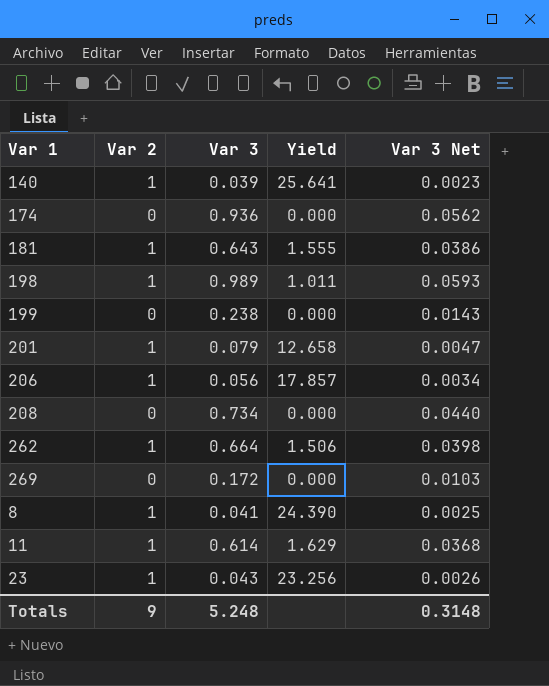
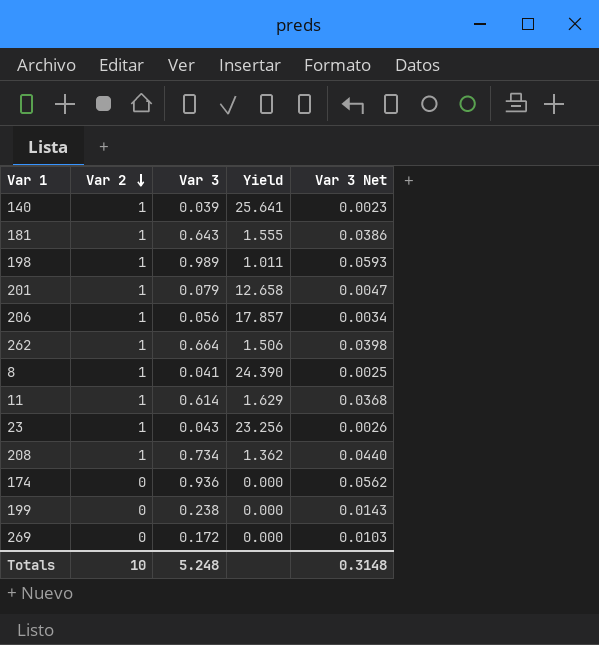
row order: none -> Var 2 descending
208 | Var 2: 0 -> 1
208 | Yield: 0.000 -> 1.362
Totals | Var 2: 9 -> 10

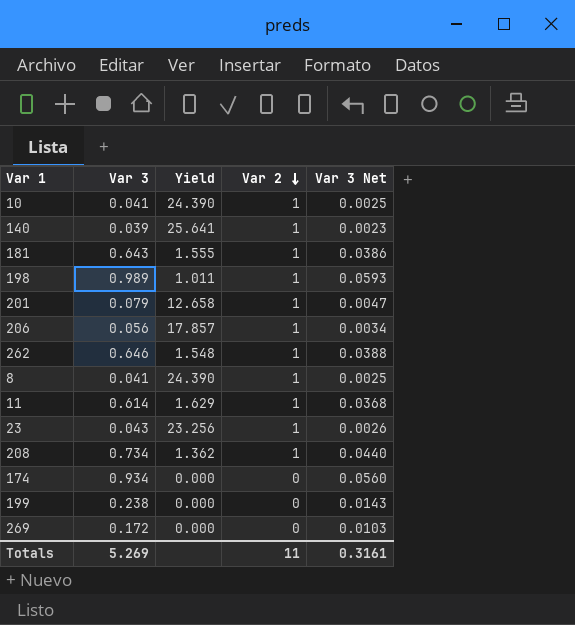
column Var 2 | position: 2 -> 4
row 10: none -> 0.041 | 24.390 | 1 | 0.0025
262 | Var 3: 0.664 -> 0.646
262 | Yield: 1.506 -> 1.548
262 | Var 3 Net: 0.0398 -> 0.0388
174 | Var 3: 0.936 -> 0.934
174 | Var 3 Net: 0.0562 -> 0.0560
Totals | Var 3: 5.248 -> 5.269
Totals | Var 2: 10 -> 11
Totals | Var 3 Net: 0.3148 -> 0.3161

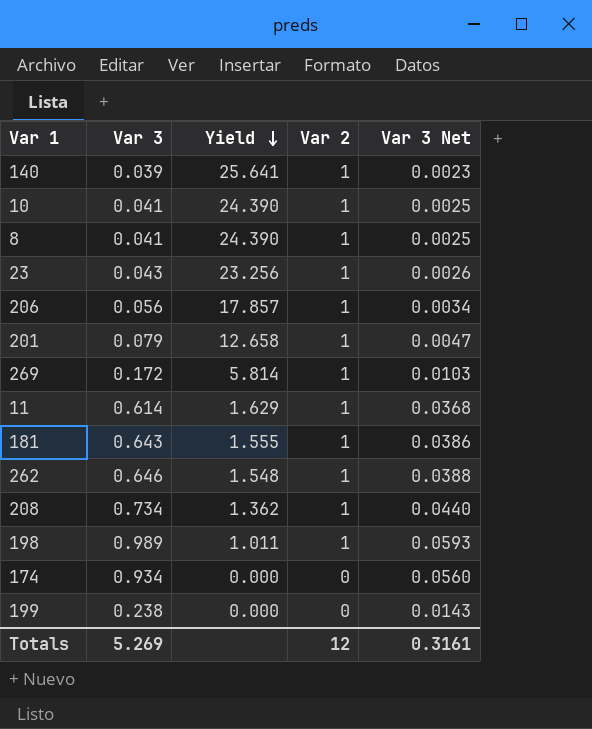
row order: Var 2 descending -> Yield descending
269 | Yield: 0.000 -> 5.814
269 | Var 2: 0 -> 1
Totals | Var 2: 11 -> 12

